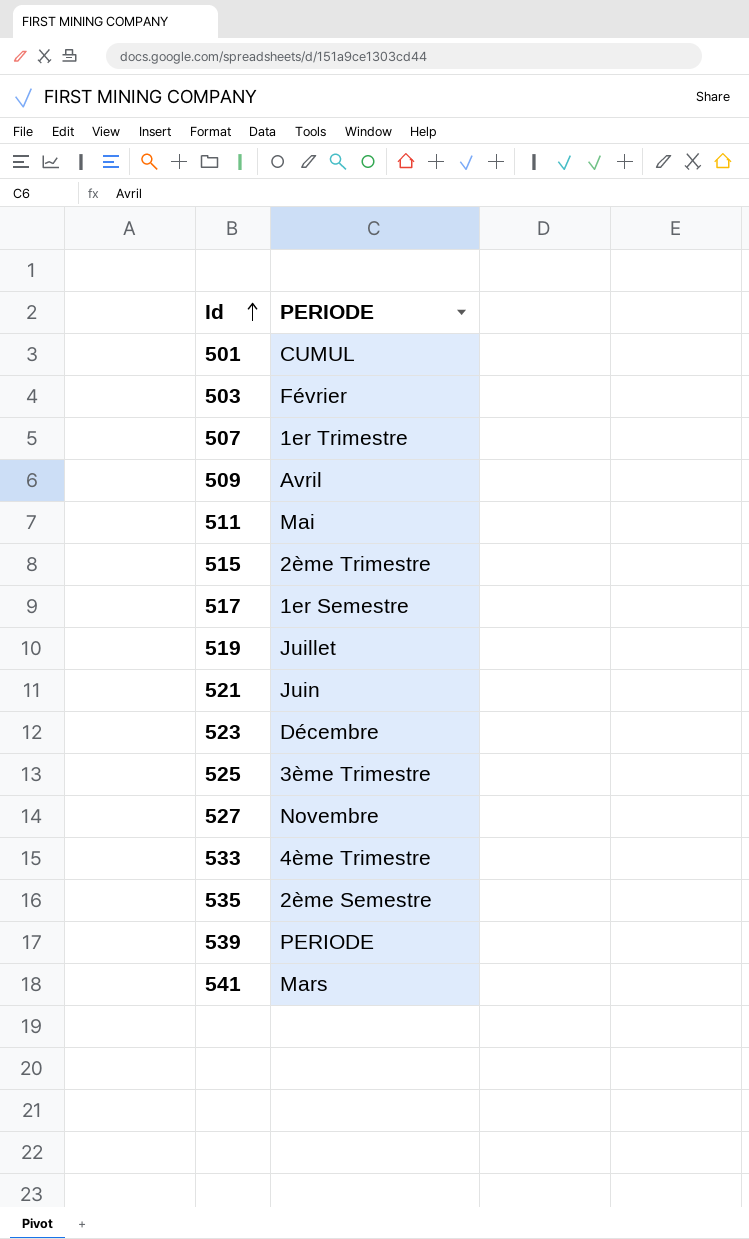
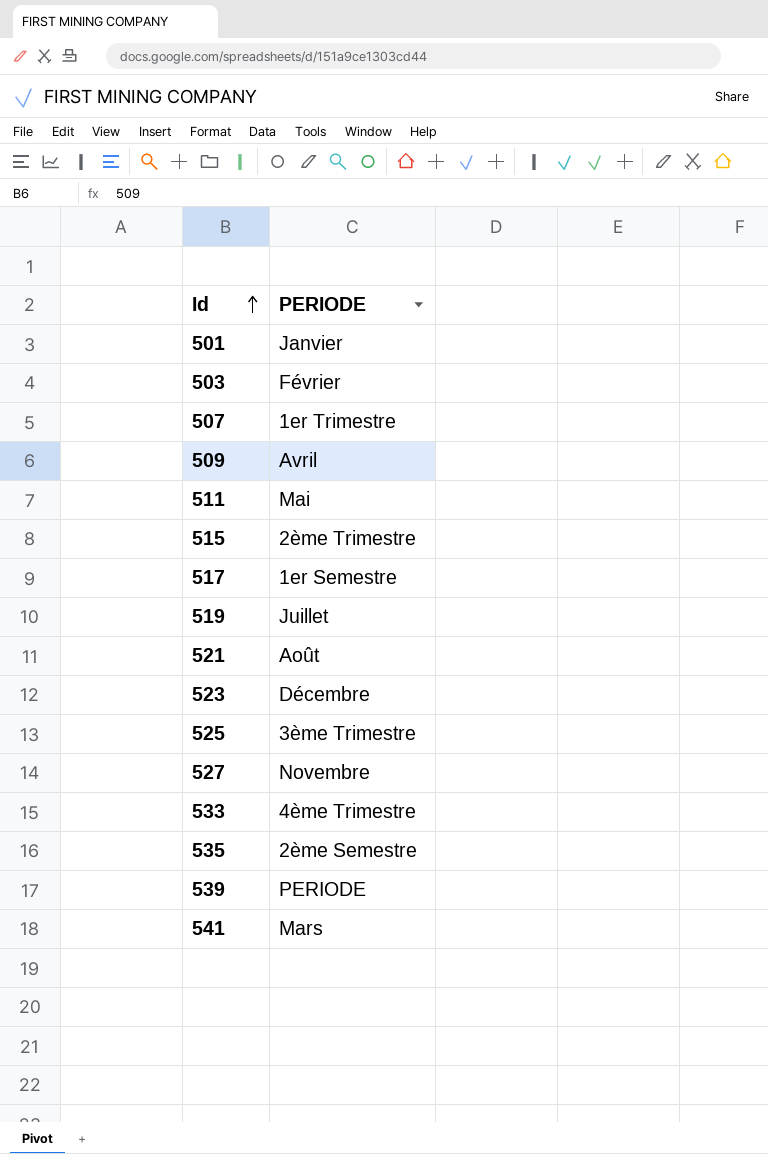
501 | PERIODE: CUMUL -> Janvier
521 | PERIODE: Juin -> Août

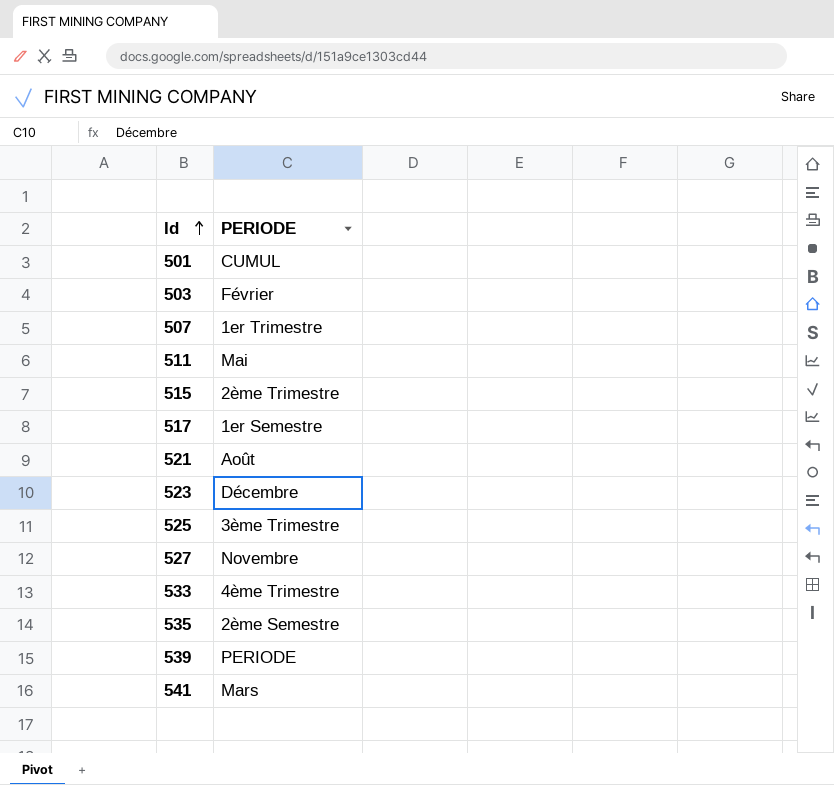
row 509: Avril -> none
row 519: Juillet -> none
501 | PERIODE: Janvier -> CUMUL

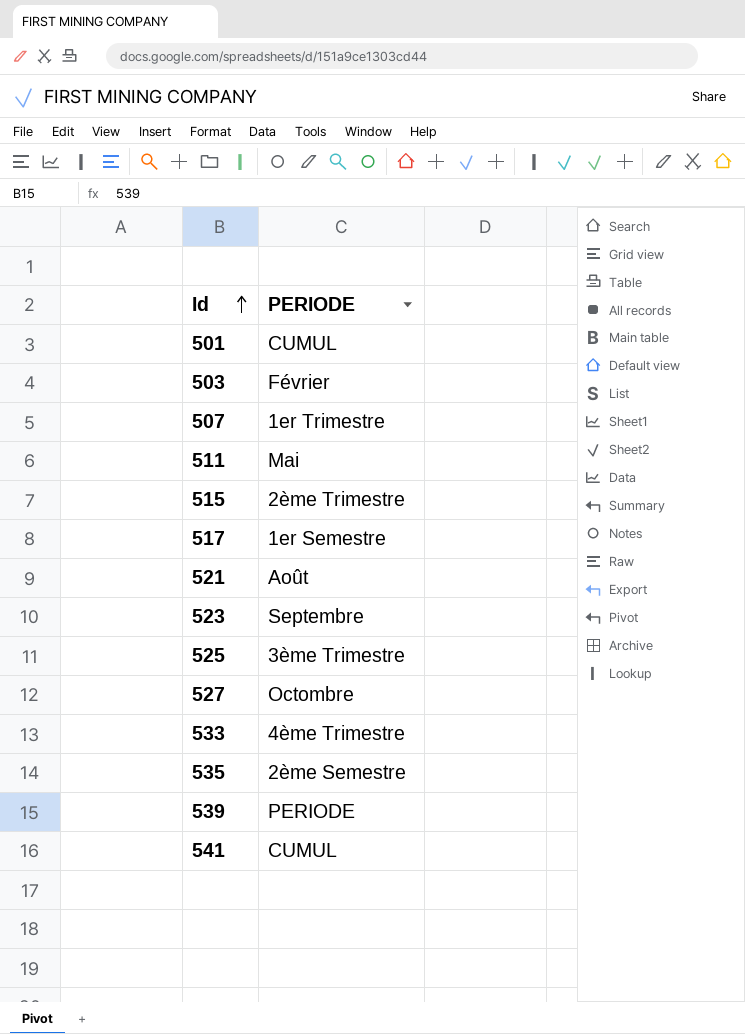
523 | PERIODE: Décembre -> Septembre
527 | PERIODE: Novembre -> Octombre
541 | PERIODE: Mars -> CUMUL

